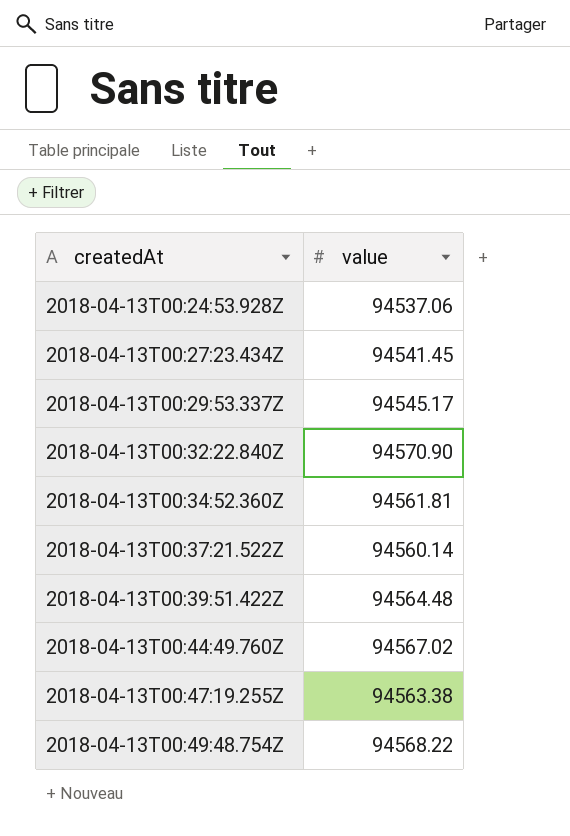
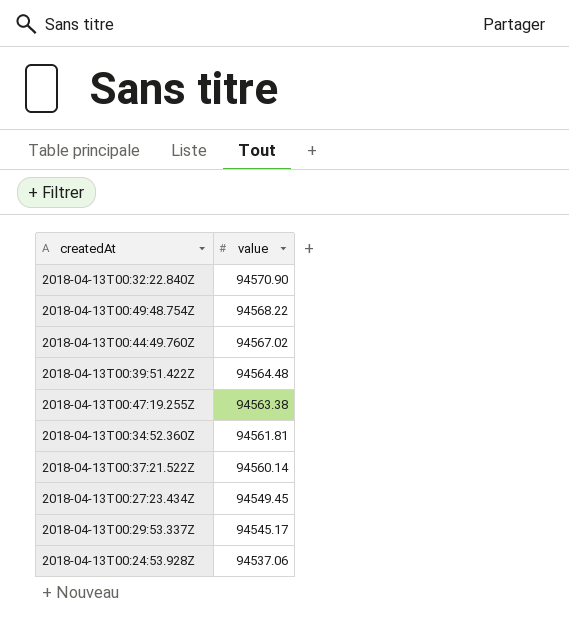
row order: createdAt ascending -> value descending
2018-04-13T00:27:23.434Z | value: 94541.45 -> 94549.45

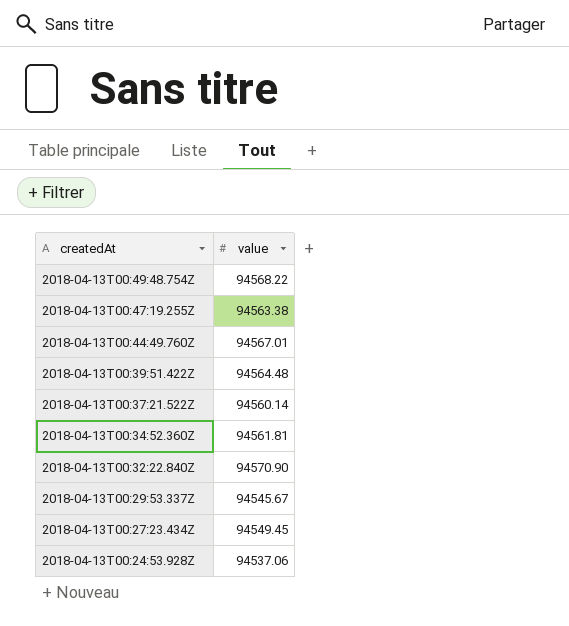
row order: value descending -> createdAt descending
2018-04-13T00:44:49.760Z | value: 94567.02 -> 94567.01
2018-04-13T00:29:53.337Z | value: 94545.17 -> 94545.67

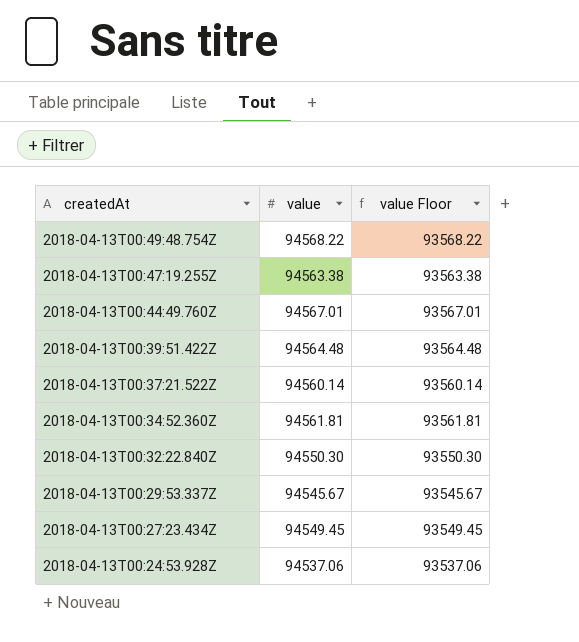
column value Floor | formula: none -> [value] - 1000
2018-04-13T00:32:22.840Z | value: 94570.90 -> 94550.30

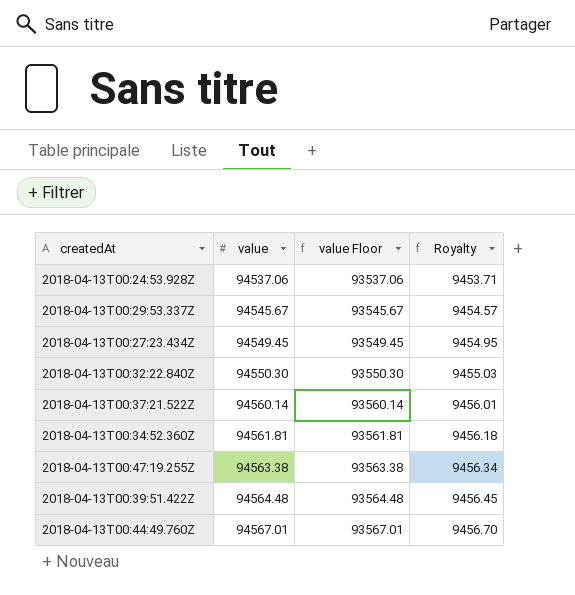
row order: createdAt descending -> value ascending
column Royalty | formula: none -> [value] * 0.1
row 2018-04-13T00:49:48.754Z: 94568.22 | 93568.22 -> none

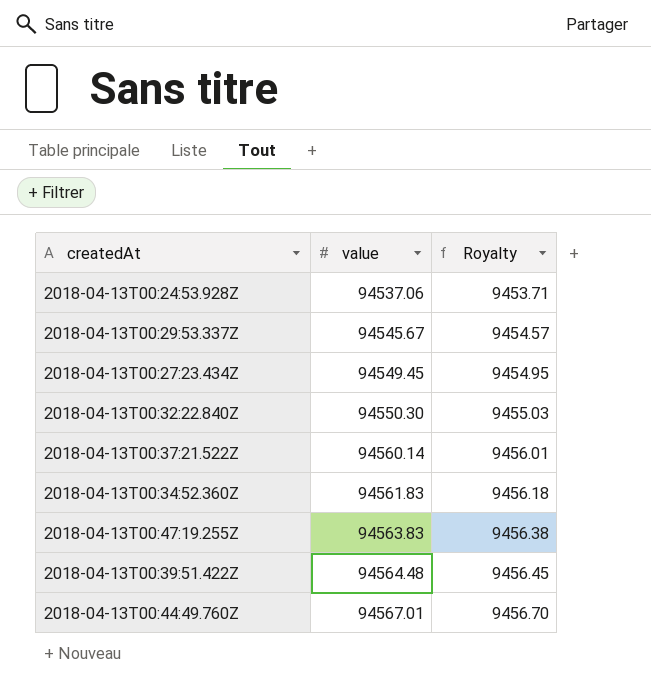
column value Floor | formula: [value] - 1000 -> none
2018-04-13T00:34:52.360Z | value: 94561.81 -> 94561.83
2018-04-13T00:47:19.255Z | value: 94563.38 -> 94563.83
2018-04-13T00:47:19.255Z | Royalty: 9456.34 -> 9456.38

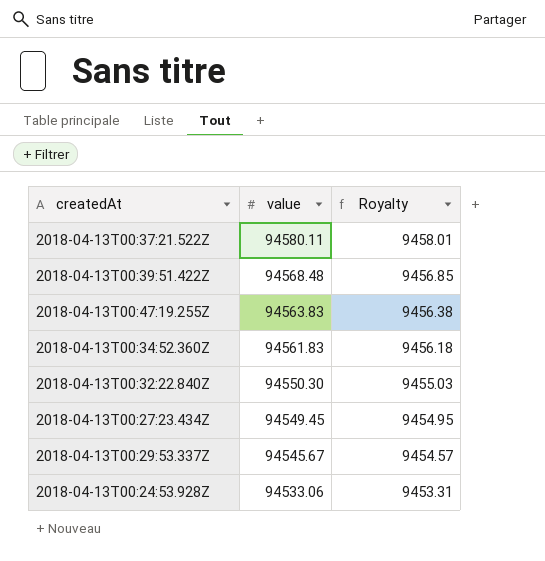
row order: value ascending -> value descending
row 2018-04-13T00:44:49.760Z: 94567.01 | 9456.70 -> none
2018-04-13T00:37:21.522Z | value: 94560.14 -> 94580.11
2018-04-13T00:37:21.522Z | Royalty: 9456.01 -> 9458.01
2018-04-13T00:39:51.422Z | value: 94564.48 -> 94568.48
2018-04-13T00:39:51.422Z | Royalty: 9456.45 -> 9456.85
2018-04-13T00:24:53.928Z | value: 94537.06 -> 94533.06
2018-04-13T00:24:53.928Z | Royalty: 9453.71 -> 9453.31

